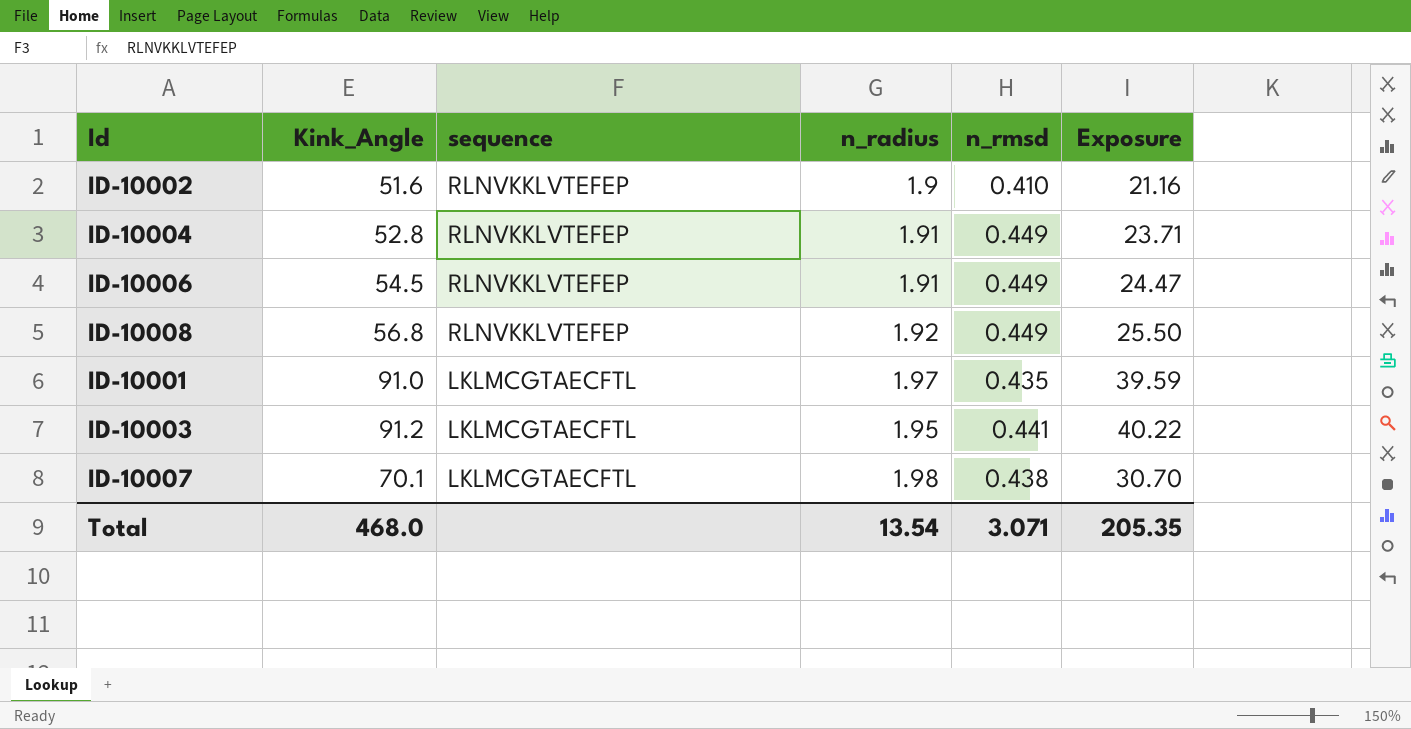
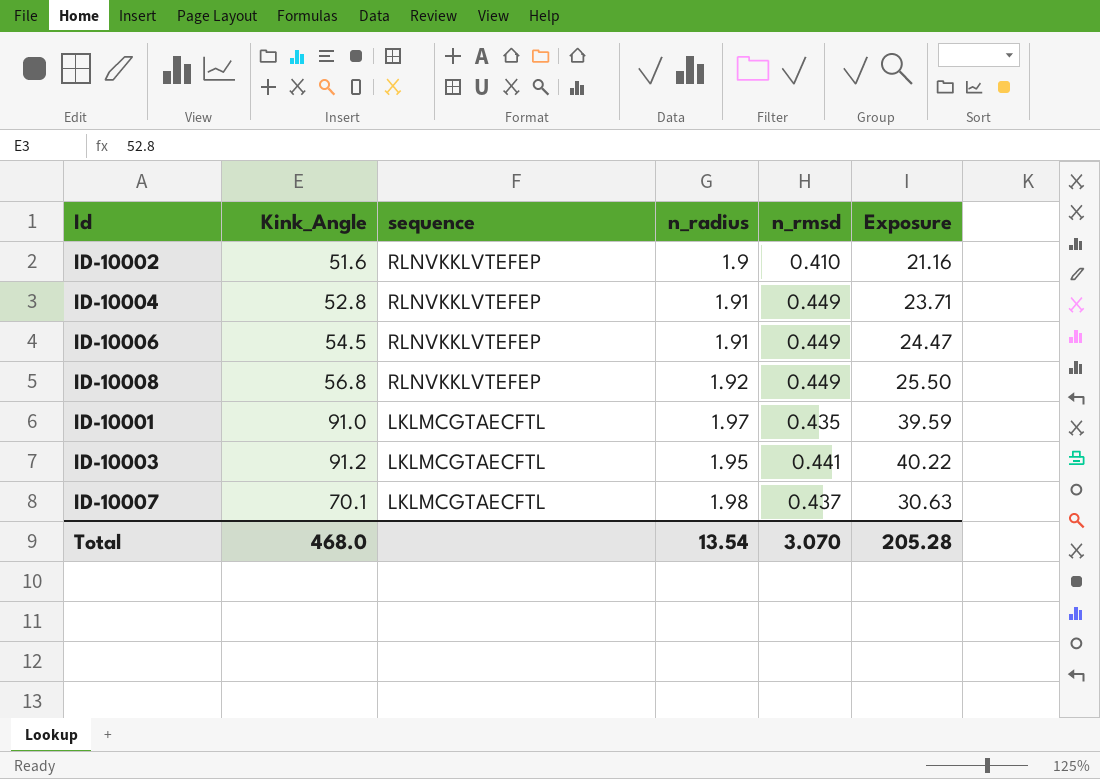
ID-10007 | n_rmsd: 0.438 -> 0.437
ID-10007 | Exposure: 30.70 -> 30.63
Total | n_rmsd: 3.071 -> 3.070
Total | Exposure: 205.35 -> 205.28

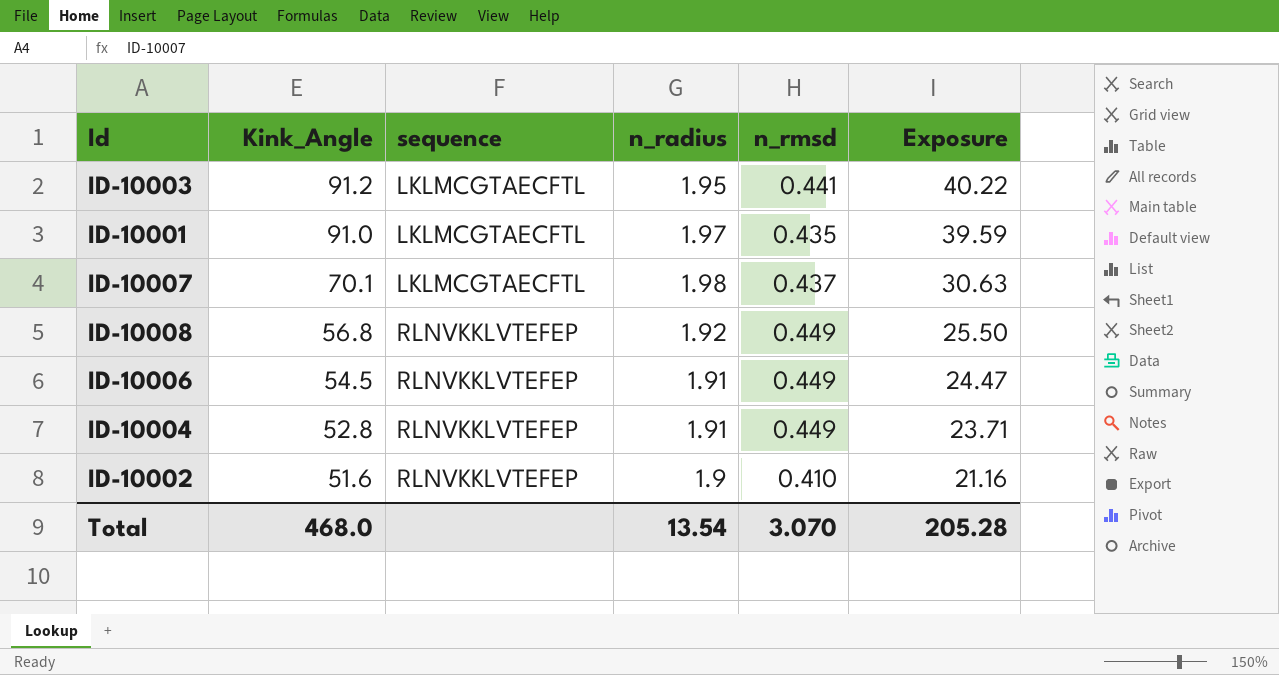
row order: sequence descending -> Kink_Angle descending

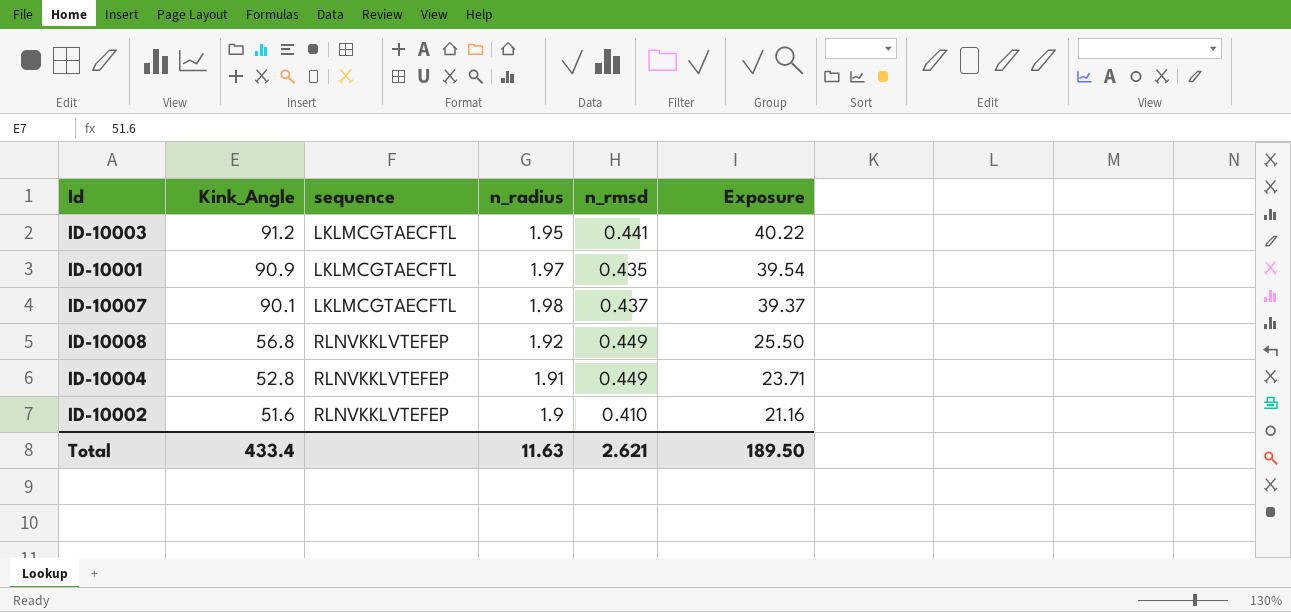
row ID-10006: 54.5 | RLNVKKLVTEFEP | 1.91 | 0.449 | 24.47 -> none
ID-10001 | Kink_Angle: 91.0 -> 90.9
ID-10001 | Exposure: 39.59 -> 39.54
ID-10007 | Kink_Angle: 70.1 -> 90.1
ID-10007 | Exposure: 30.63 -> 39.37
Total | Kink_Angle: 468.0 -> 433.4
Total | n_radius: 13.54 -> 11.63
Total | n_rmsd: 3.070 -> 2.621
Total | Exposure: 205.28 -> 189.50

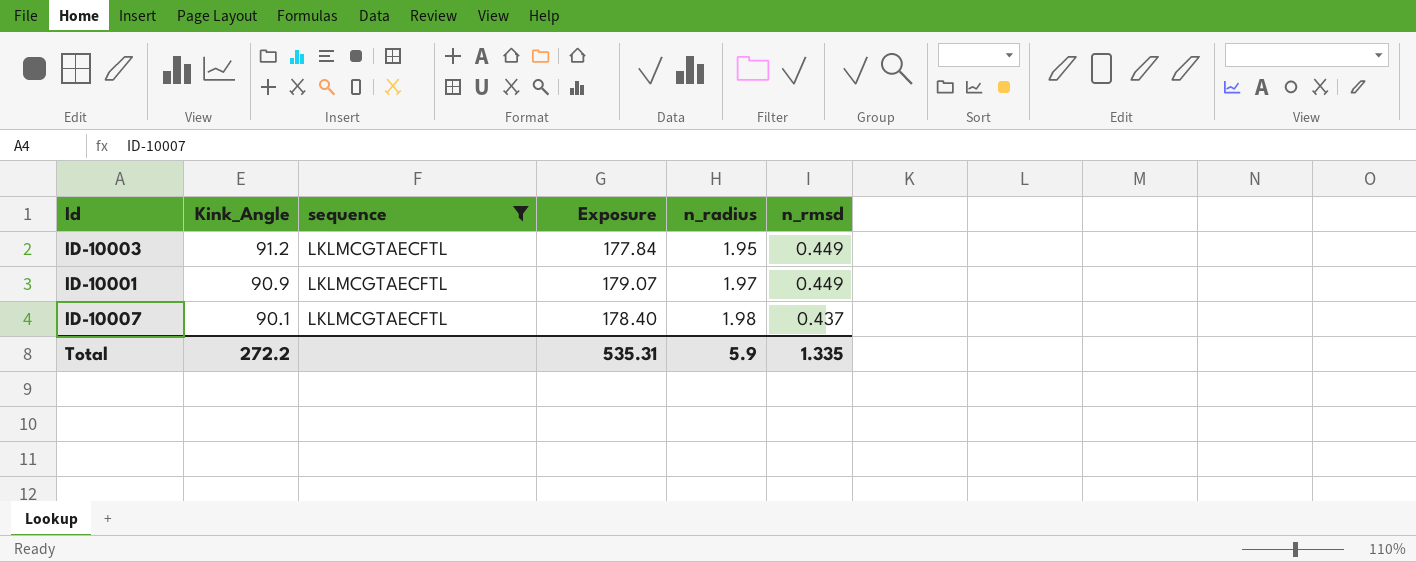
filter: none -> sequence = LKLMCGTAECFTL
column Exposure | formula: [Kink_Angle] * [n_rmsd] -> [Kink_Angle] * [n_radius]
column Exposure | position: 6 -> 4
ID-10003 | n_rmsd: 0.441 -> 0.449
ID-10001 | n_rmsd: 0.435 -> 0.449
Total | Kink_Angle: 433.4 -> 272.2
Total | Exposure: 189.50 -> 535.31
Total | n_radius: 11.63 -> 5.9
Total | n_rmsd: 2.621 -> 1.335

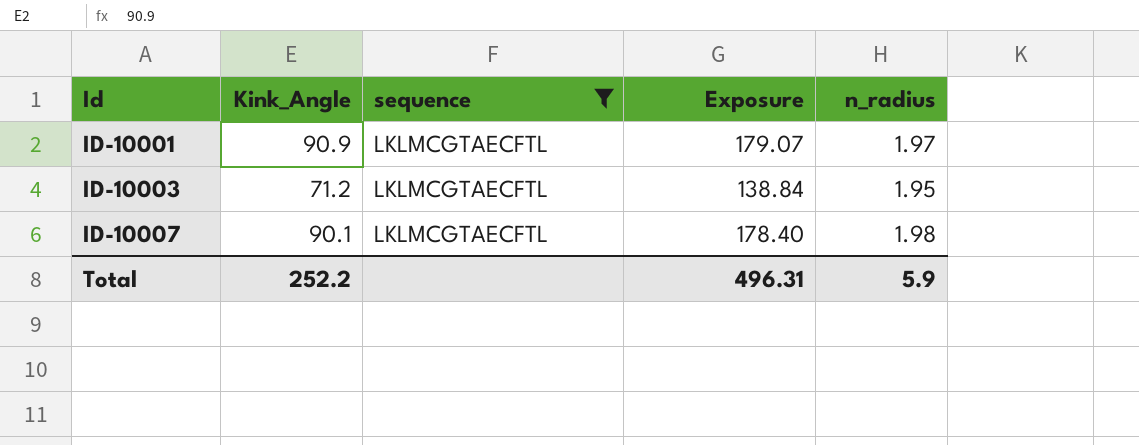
row order: Kink_Angle descending -> Id ascending
column n_rmsd | position: 6 -> none
ID-10003 | Kink_Angle: 91.2 -> 71.2
ID-10003 | Exposure: 177.84 -> 138.84
Total | Kink_Angle: 272.2 -> 252.2
Total | Exposure: 535.31 -> 496.31

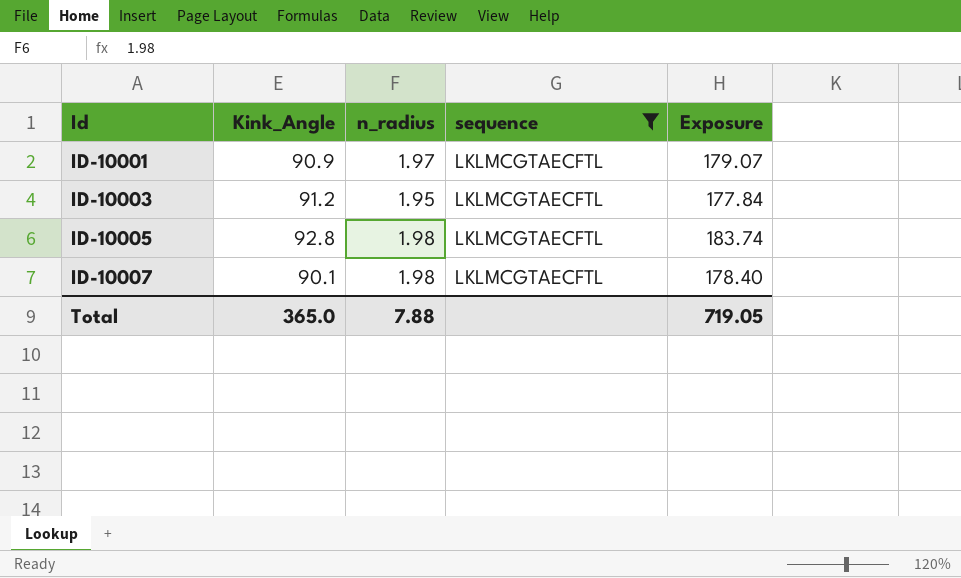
column n_radius | position: 5 -> 3
ID-10003 | Kink_Angle: 71.2 -> 91.2
ID-10003 | Exposure: 138.84 -> 177.84
row ID-10005: none -> 92.8 | 1.98 | LKLMCGTAECFTL | 183.74
Total | Kink_Angle: 252.2 -> 365.0
Total | n_radius: 5.9 -> 7.88
Total | Exposure: 496.31 -> 719.05

